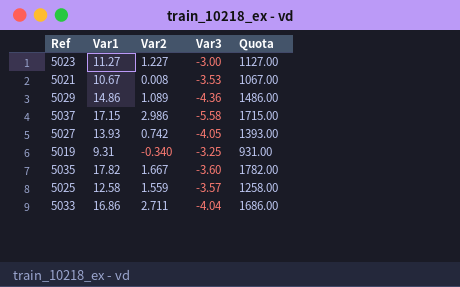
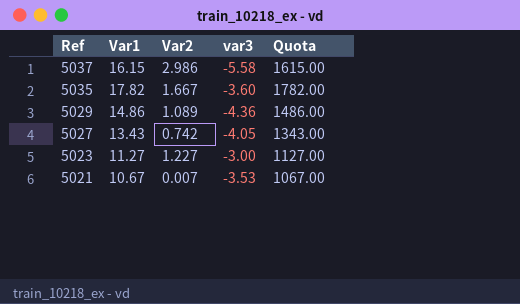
row order: none -> Ref descending
column name: Var3 -> var3
row 5019: 9.31 | -0.340 | -3.25 | 931.00 -> none
row 5025: 12.58 | 1.559 | -3.57 | 1258.00 -> none
row 5033: 16.86 | 2.711 | -4.04 | 1686.00 -> none
5037 | Var1: 17.15 -> 16.15
5037 | Quota: 1715.00 -> 1615.00
5027 | Var1: 13.93 -> 13.43
5027 | Quota: 1393.00 -> 1343.00
5021 | Var2: 0.008 -> 0.007

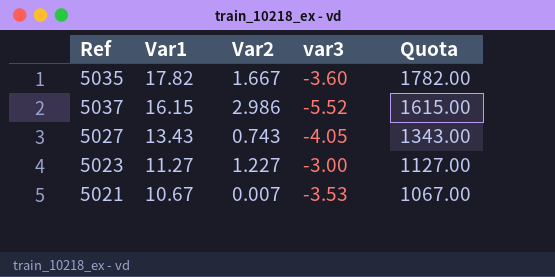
row order: Ref descending -> Var1 descending
row 5029: 14.86 | 1.089 | -4.36 | 1486.00 -> none
5037 | var3: -5.58 -> -5.52
5027 | Var2: 0.742 -> 0.743

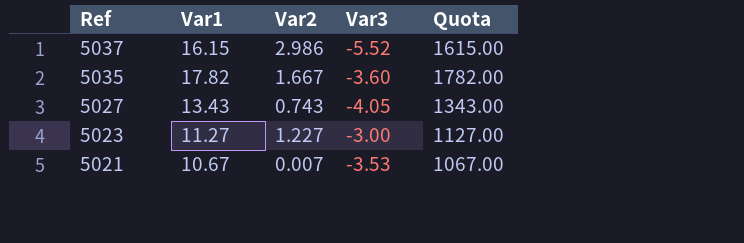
row order: Var1 descending -> Ref descending
column name: var3 -> Var3

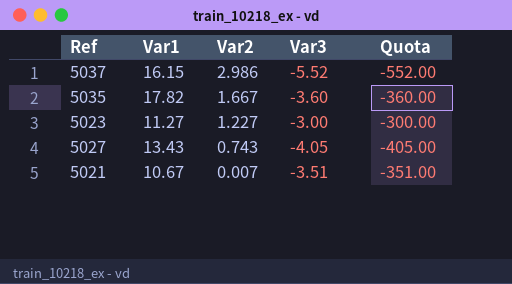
row order: Ref descending -> Var2 descending
column Quota | formula: [Var1] * 100 -> [Var3] * 100
5021 | Var3: -3.53 -> -3.51

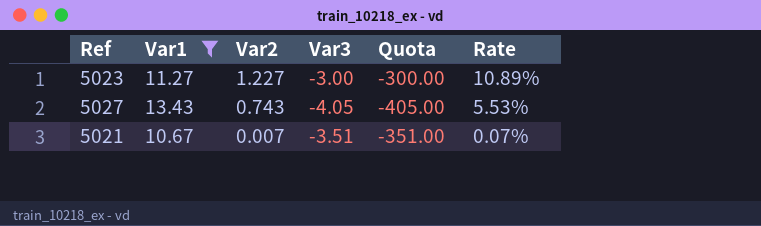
filter: none -> Var1 <= 13.43
column Rate | formula: none -> [Var2] / [Var1]

